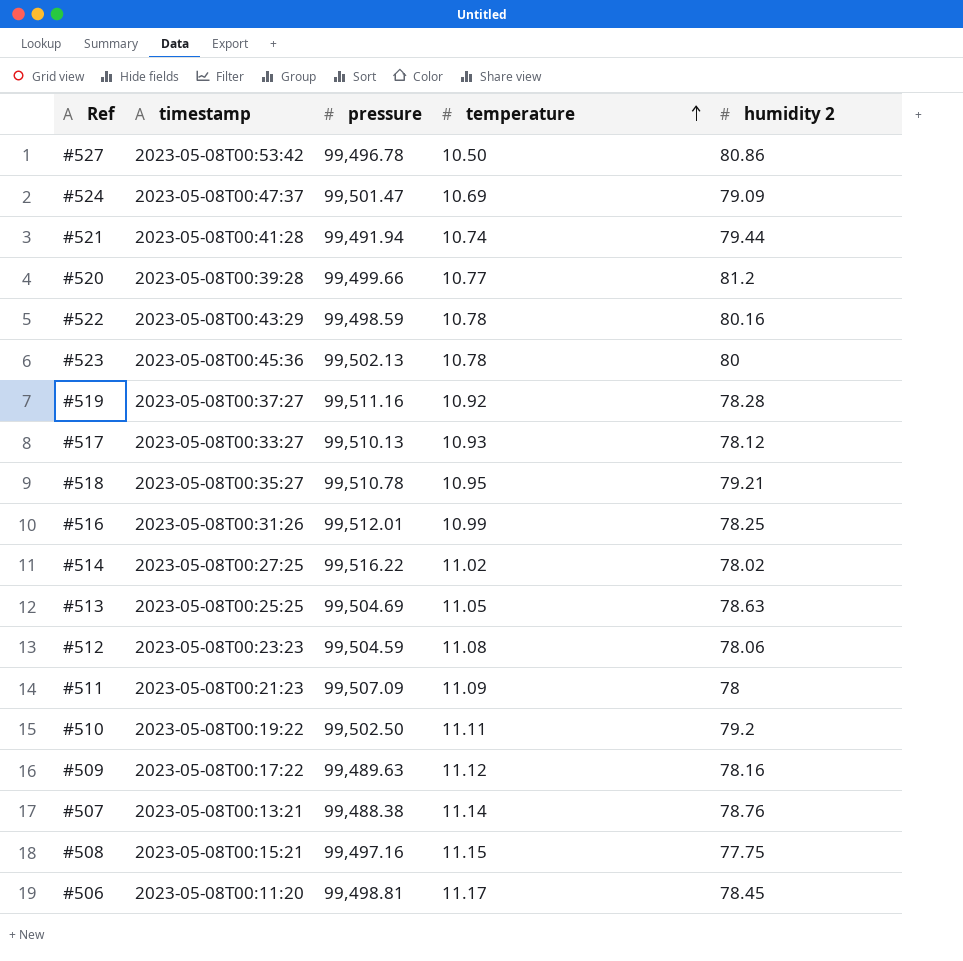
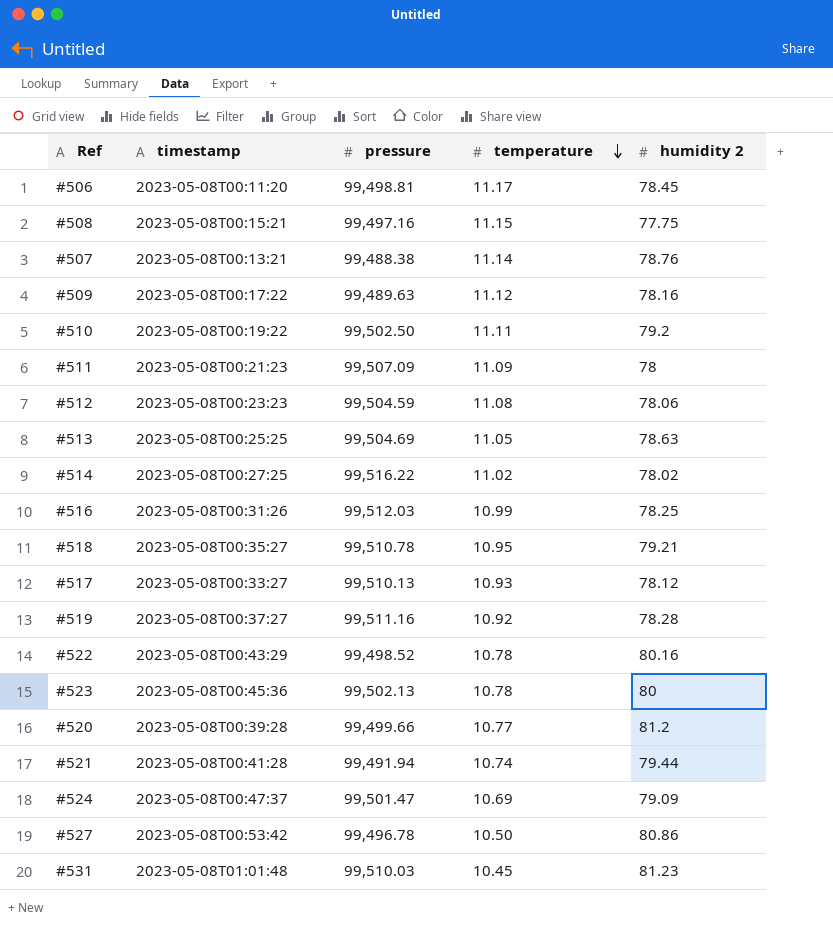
row order: temperature ascending -> temperature descending
#516 | pressure: 99,512.01 -> 99,512.03
#522 | pressure: 99,498.59 -> 99,498.52
row #531: none -> 2023-05-08T01:01:48 | 99,510.03 | 10.45 | 81.23

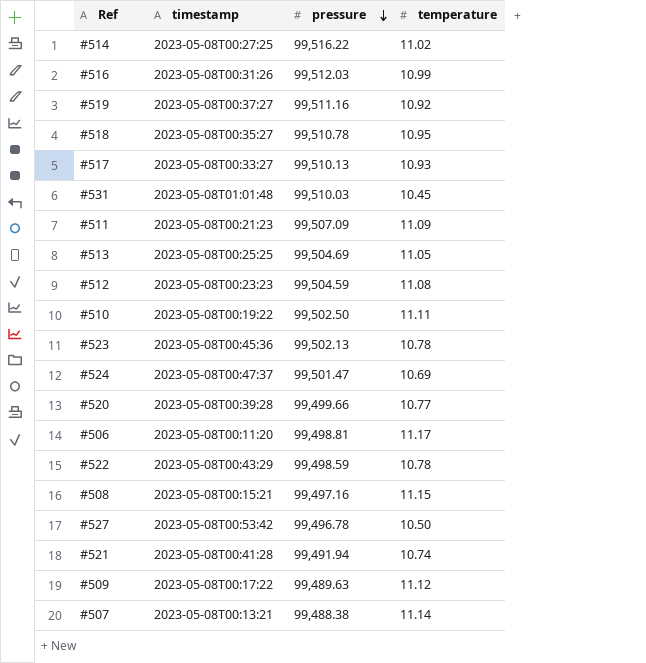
row order: temperature descending -> pressure descending
column humidity 2 | position: 5 -> none
#522 | pressure: 99,498.52 -> 99,498.59

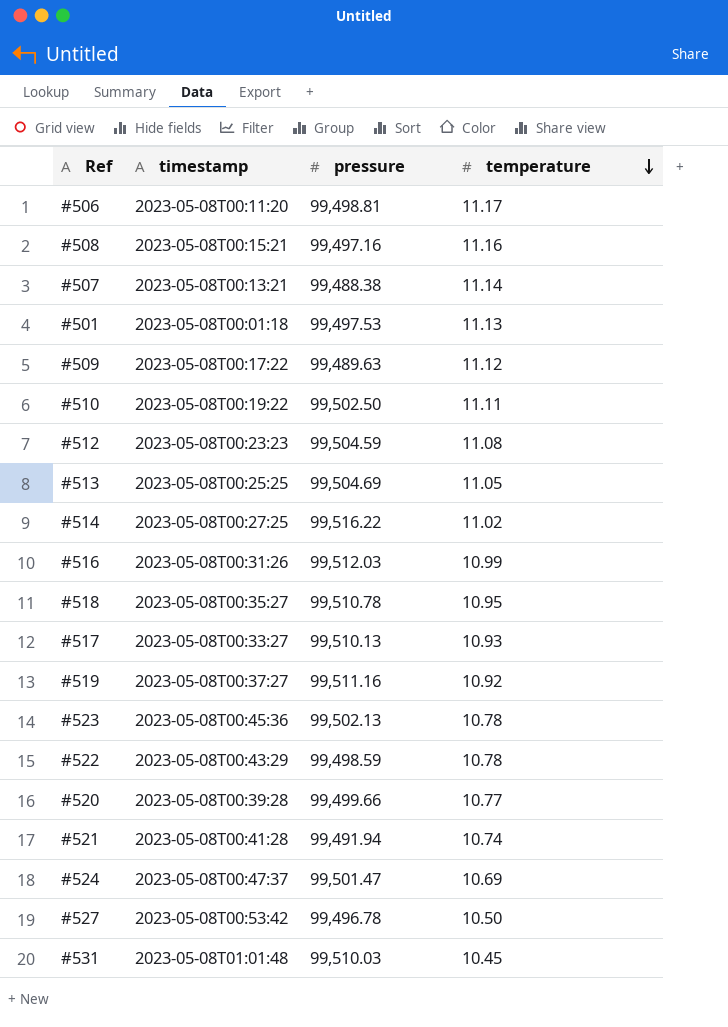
row order: pressure descending -> temperature descending
row #511: 2023-05-08T00:21:23 | 99,507.09 | 11.09 -> none
#508 | temperature: 11.15 -> 11.16
row #501: none -> 2023-05-08T00:01:18 | 99,497.53 | 11.13

